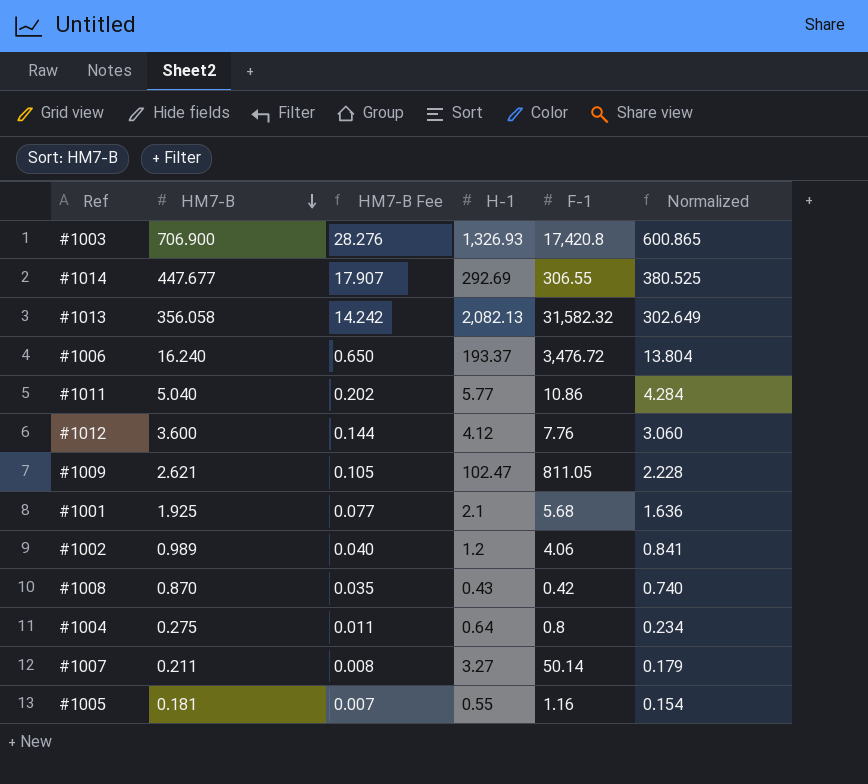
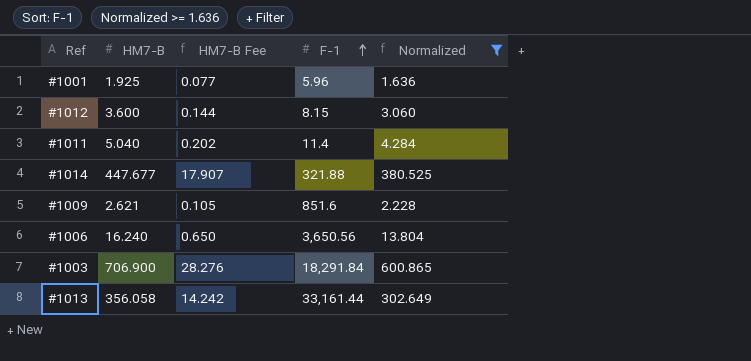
filter: none -> Normalized >= 1.636
row order: HM7-B descending -> F-1 ascending
column H-1 | position: 4 -> none
#1001 | F-1: 5.68 -> 5.96
#1012 | F-1: 7.76 -> 8.15
#1011 | F-1: 10.86 -> 11.4
#1014 | F-1: 306.55 -> 321.88
#1009 | F-1: 811.05 -> 851.6
#1006 | F-1: 3,476.72 -> 3,650.56
#1003 | F-1: 17,420.8 -> 18,291.84
#1013 | F-1: 31,582.32 -> 33,161.44

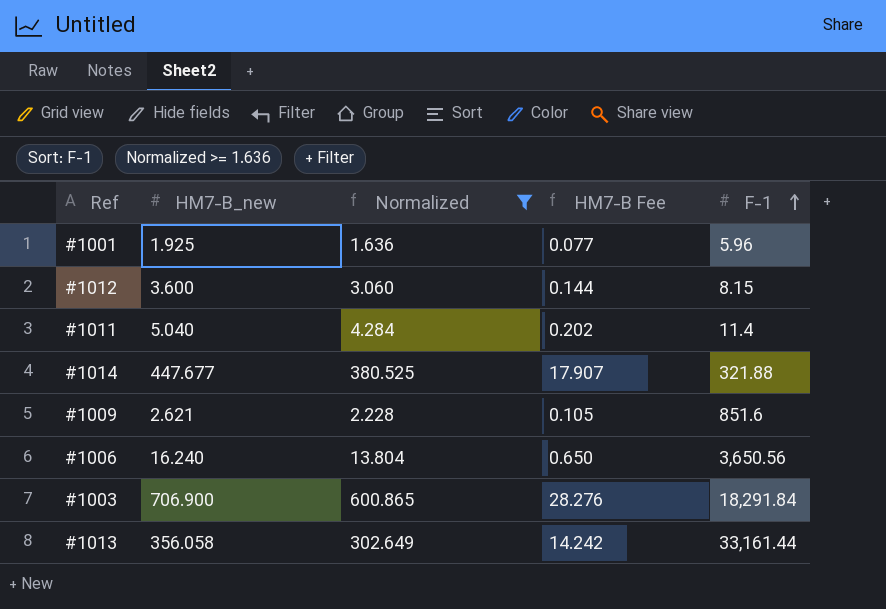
column name: HM7-B -> HM7-B_new
column Normalized | position: 5 -> 3

